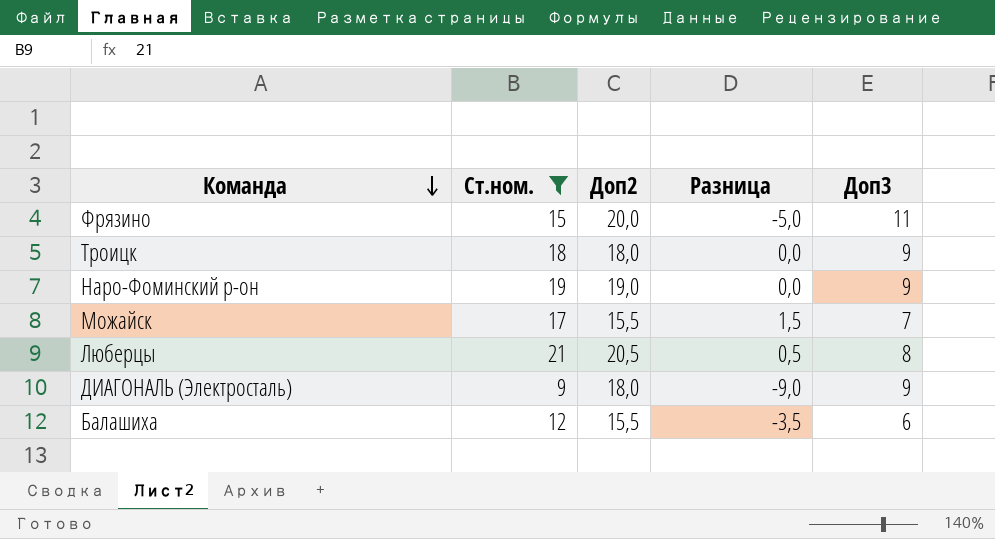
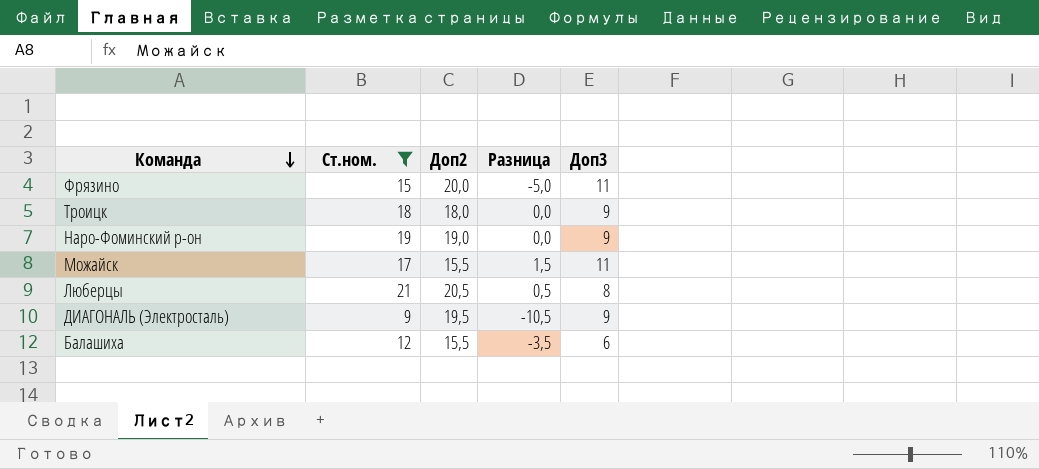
Можайск | Доп3: 7 -> 11
ДИАГОНАЛЬ (Электросталь) | Доп2: 18,0 -> 19,5
ДИАГОНАЛЬ (Электросталь) | Разница: -9,0 -> -10,5

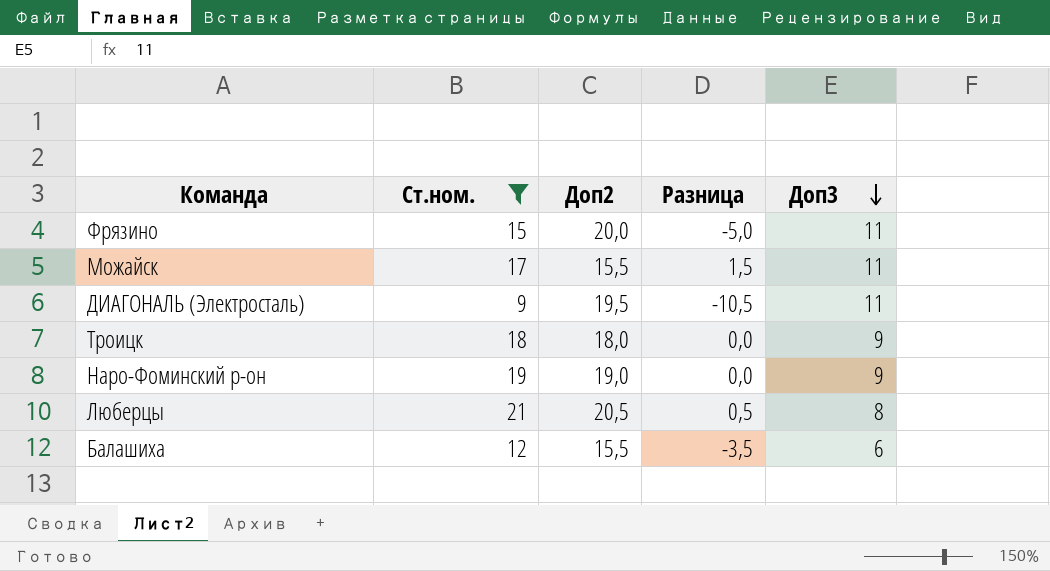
row order: Команда descending -> Доп3 descending
ДИАГОНАЛЬ (Электросталь) | Доп3: 9 -> 11

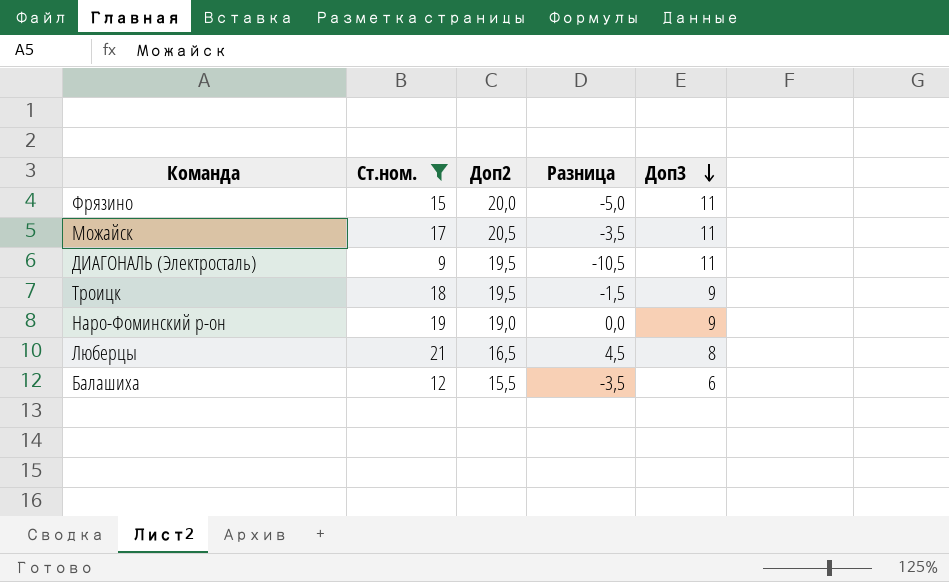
Можайск | Доп2: 15,5 -> 20,5
Можайск | Разница: 1,5 -> -3,5
Троицк | Доп2: 18,0 -> 19,5
Троицк | Разница: 0,0 -> -1,5
Люберцы | Доп2: 20,5 -> 16,5
Люберцы | Разница: 0,5 -> 4,5

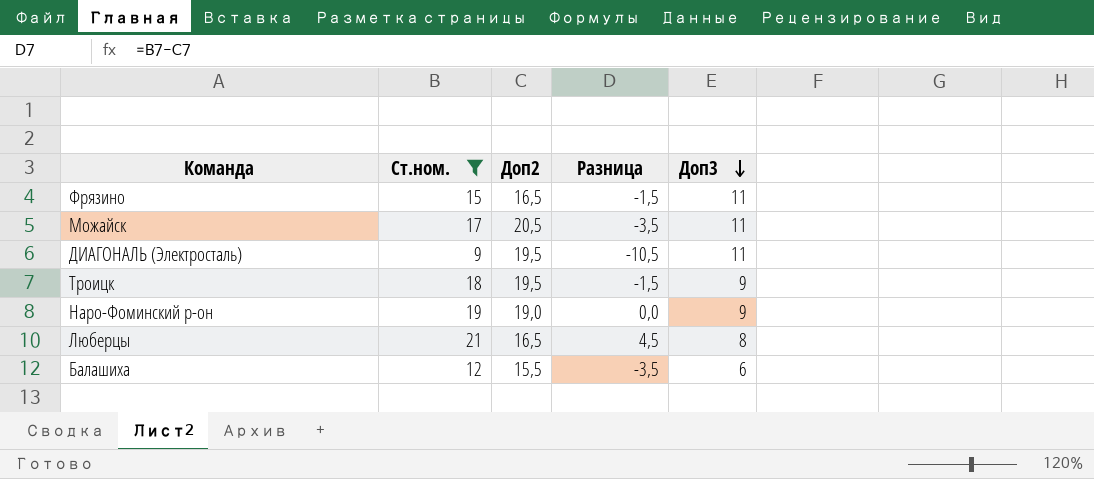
Фрязино | Доп2: 20,0 -> 16,5
Фрязино | Разница: -5,0 -> -1,5

